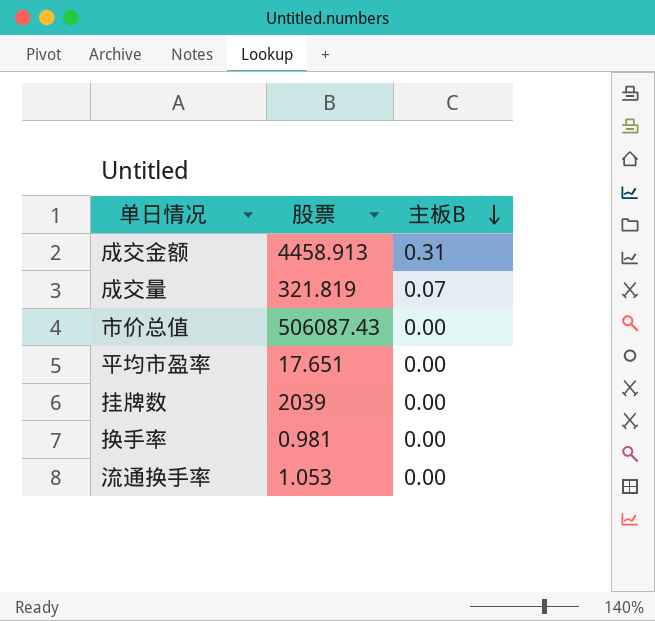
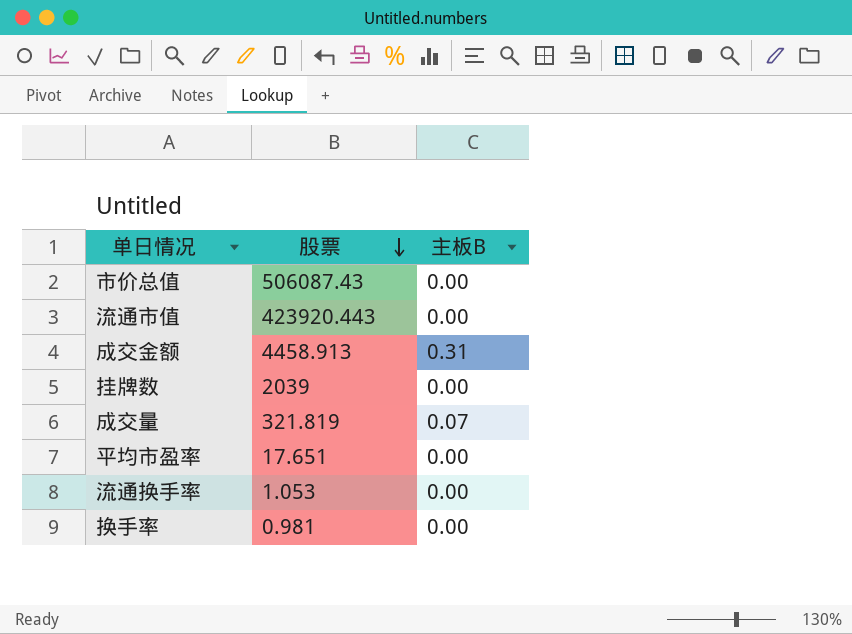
row order: 主板B descending -> 股票 descending
row 流通市值: none -> 423920.443 | 0.00

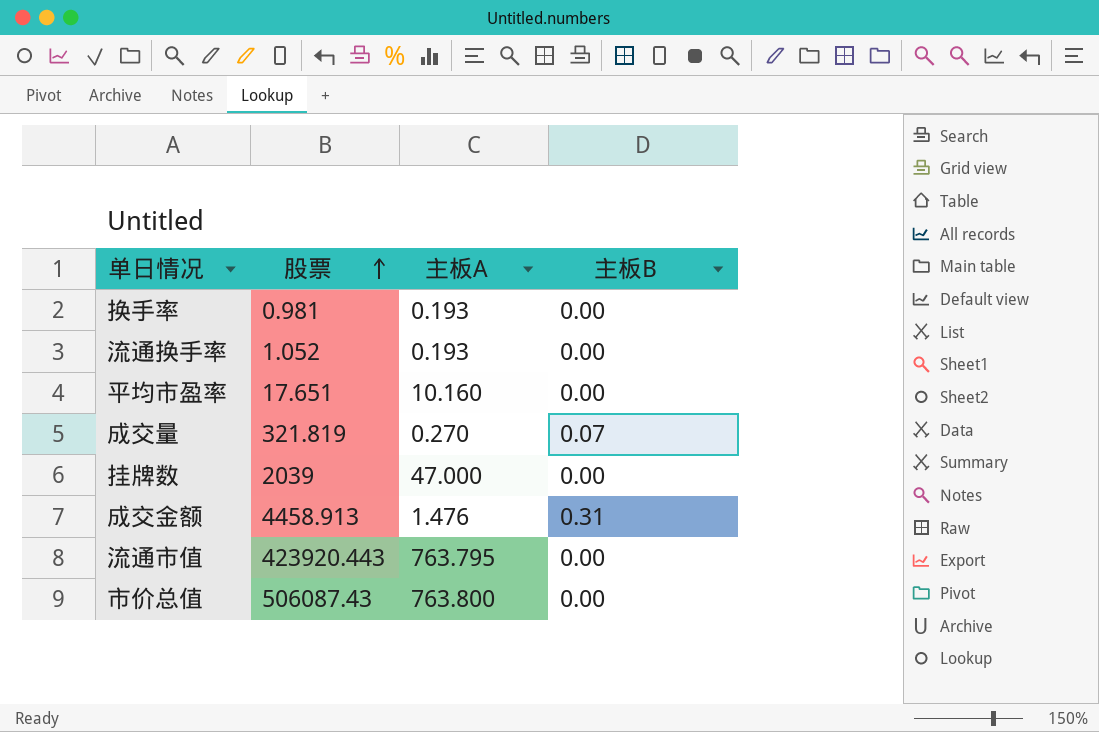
row order: 股票 descending -> 股票 ascending
column 主板A | position: none -> 3
流通换手率 | 股票: 1.053 -> 1.052

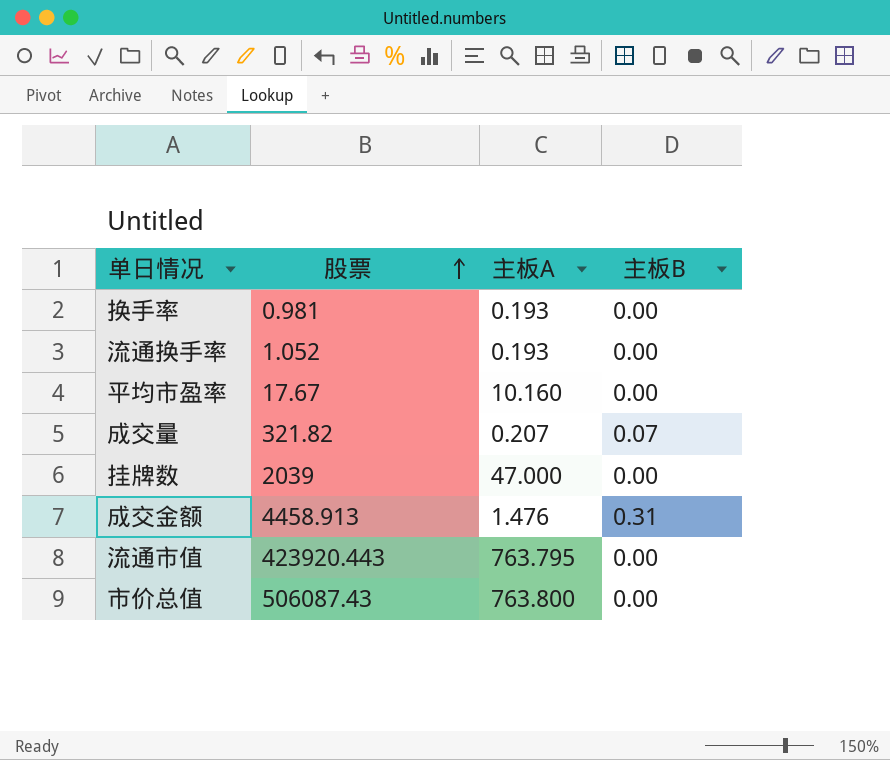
平均市盈率 | 股票: 17.651 -> 17.67
成交量 | 股票: 321.819 -> 321.82
成交量 | 主板A: 0.270 -> 0.207

